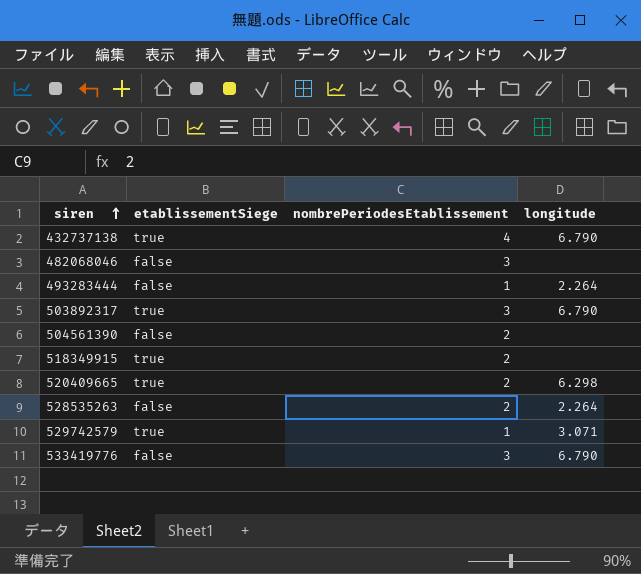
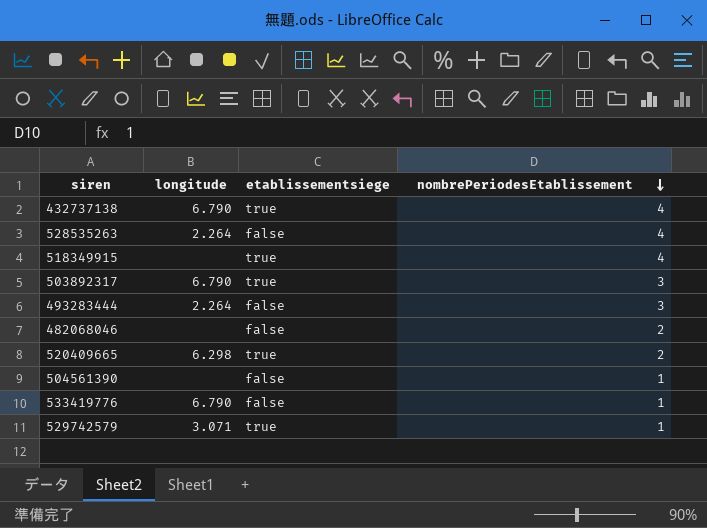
row order: siren ascending -> nombrePeriodesEtablissement descending
column longitude | position: 4 -> 2
column name: etablissementSiege -> etablissementsiege
528535263 | nombrePeriodesEtablissement: 2 -> 4
518349915 | nombrePeriodesEtablissement: 2 -> 4
493283444 | nombrePeriodesEtablissement: 1 -> 3
482068046 | nombrePeriodesEtablissement: 3 -> 2
504561390 | nombrePeriodesEtablissement: 2 -> 1
533419776 | nombrePeriodesEtablissement: 3 -> 1

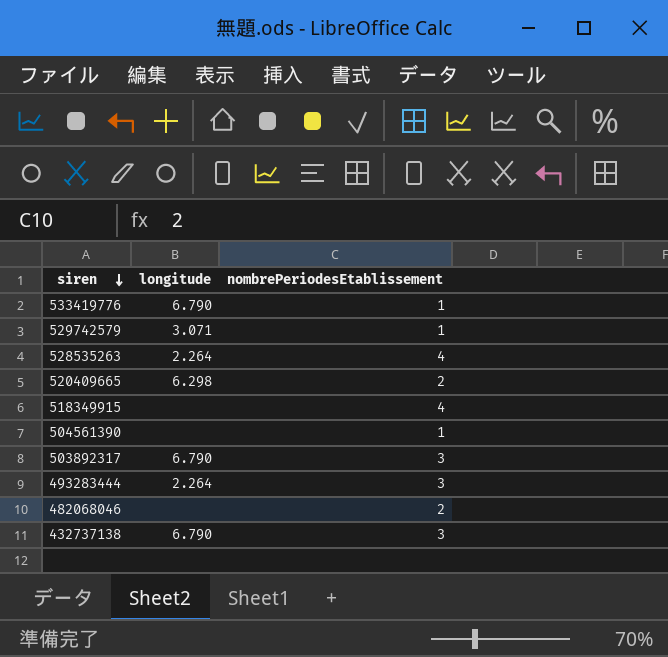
row order: nombrePeriodesEtablissement descending -> siren descending
column etablissementsiege | position: 3 -> none
432737138 | nombrePeriodesEtablissement: 4 -> 3

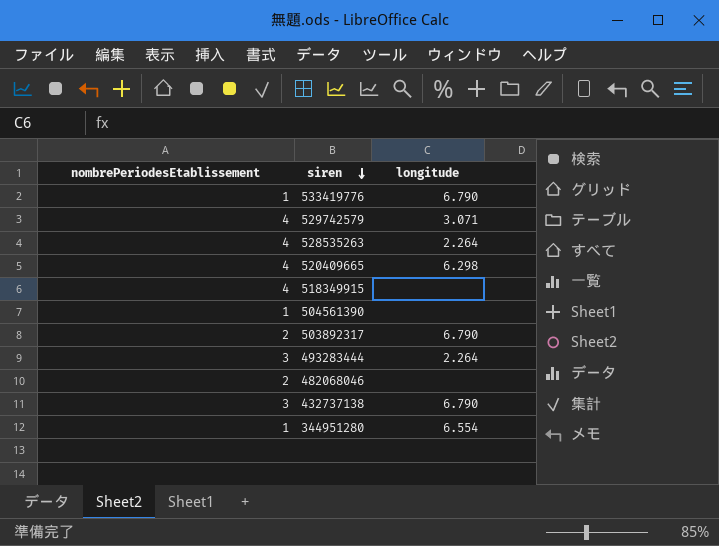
column nombrePeriodesEtablissement | position: 3 -> 1
529742579 | nombrePeriodesEtablissement: 1 -> 4
520409665 | nombrePeriodesEtablissement: 2 -> 4
503892317 | nombrePeriodesEtablissement: 3 -> 2
row 344951280: none -> 1 | 6.554

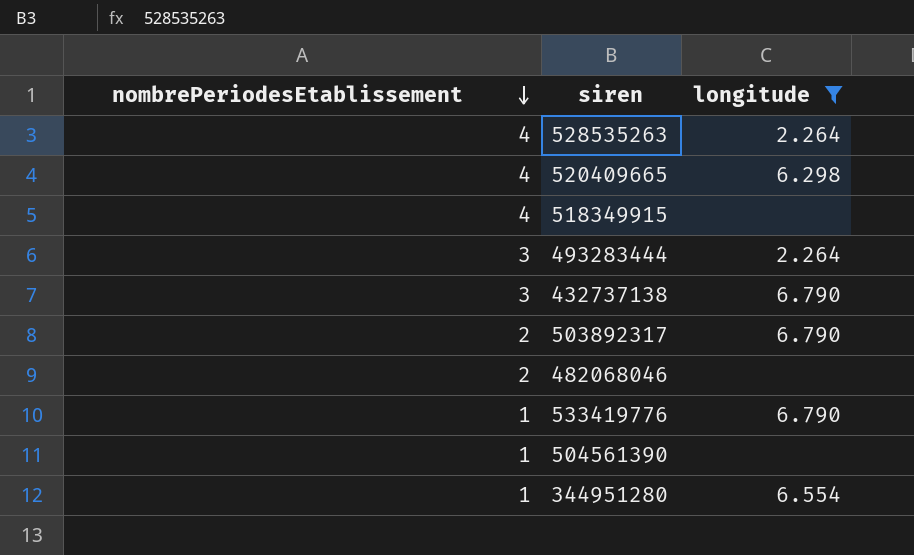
filter: none -> longitude != 3.071
row order: siren descending -> nombrePeriodesEtablissement descending

